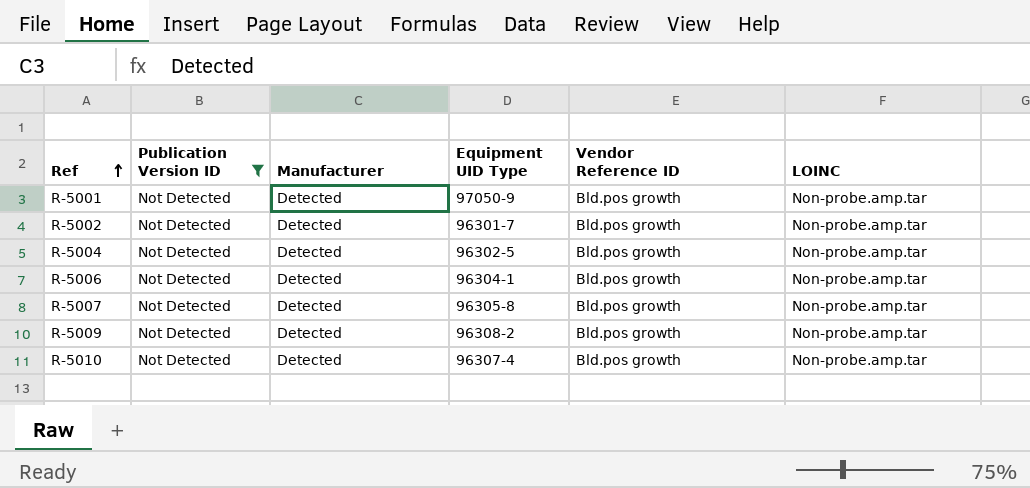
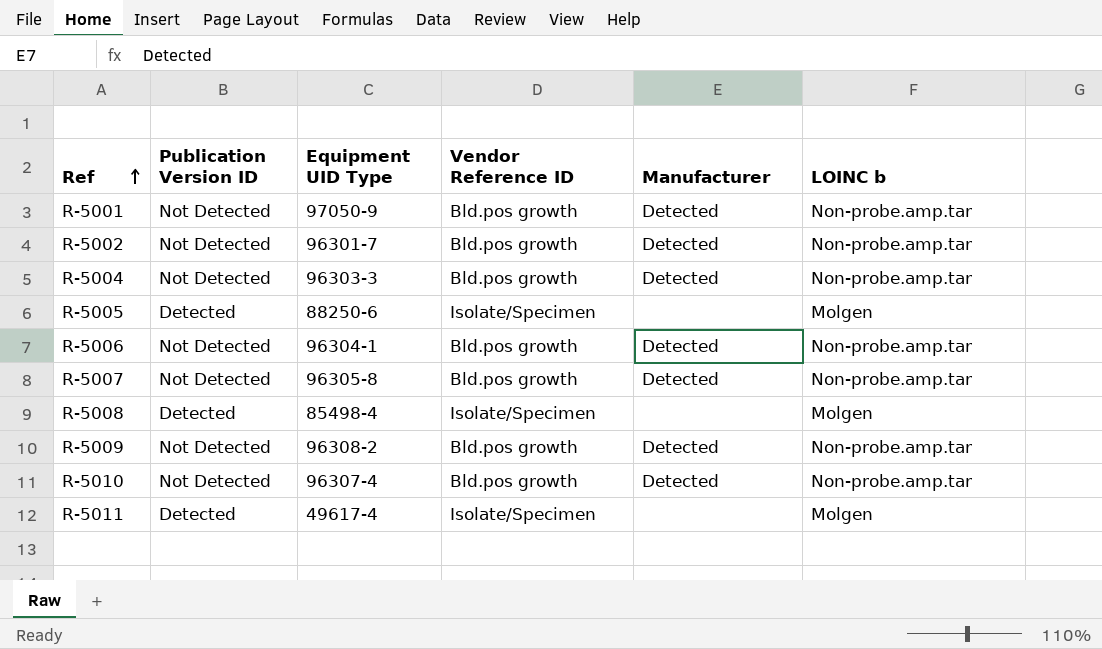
filter: Publication Version ID = Not Detected -> none
column Manufacturer | position: 3 -> 5
column name: LOINC -> LOINC b
R-5004 | Equipment UID Type: 96302-5 -> 96303-3

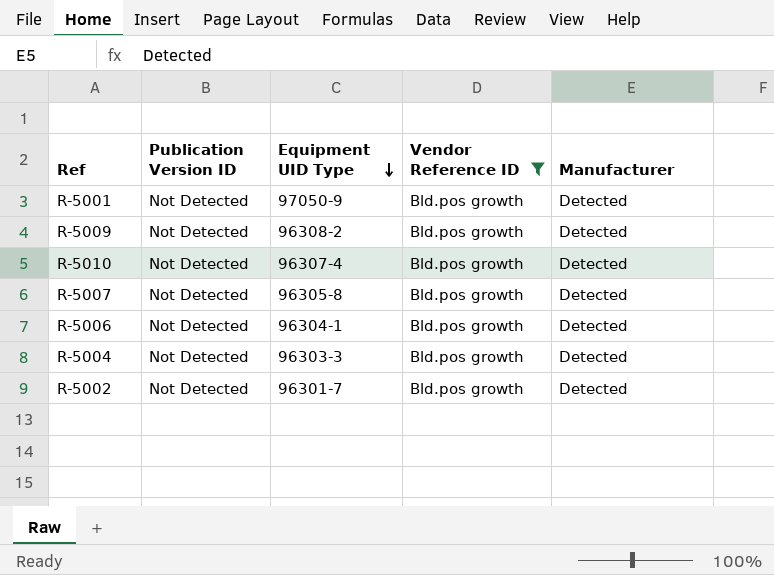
filter: none -> Vendor Reference ID = Bld.pos growth
row order: Ref ascending -> Equipment UID Type descending
column LOINC b | position: 6 -> none

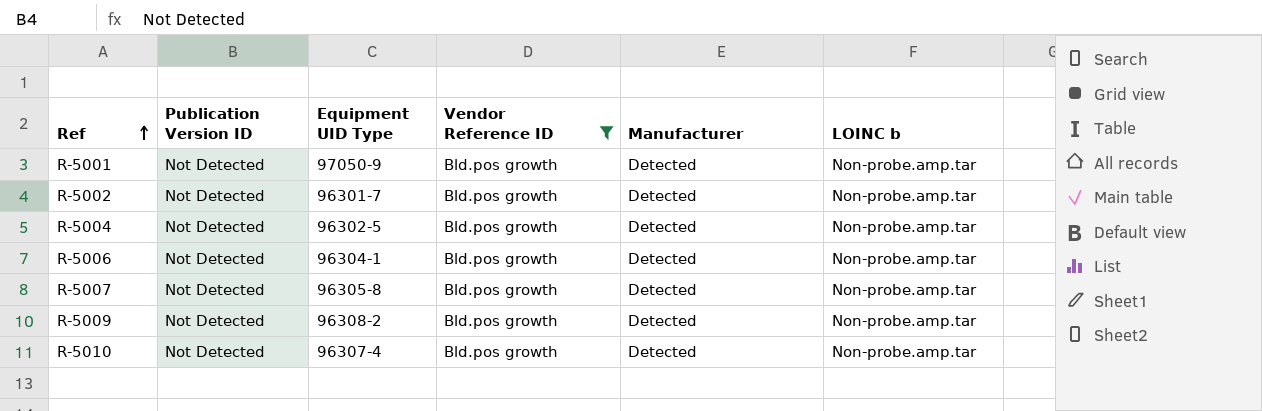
row order: Equipment UID Type descending -> Ref ascending
column LOINC b | position: none -> 6
R-5004 | Equipment UID Type: 96303-3 -> 96302-5

